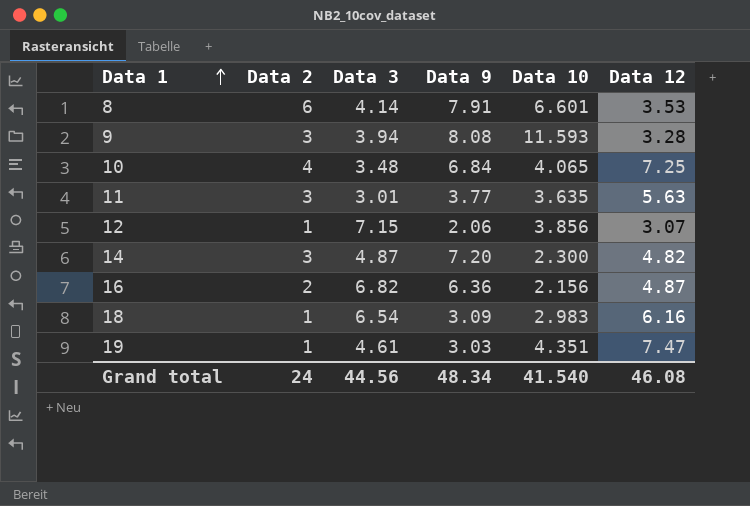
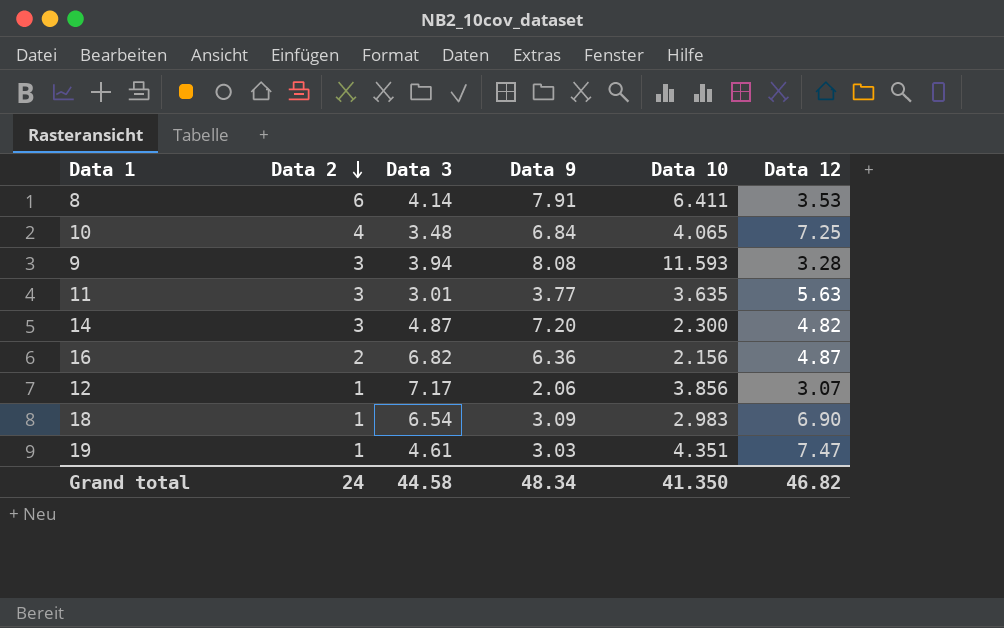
row order: Data 1 ascending -> Data 2 descending
8 | Data 10: 6.601 -> 6.411
12 | Data 3: 7.15 -> 7.17
18 | Data 12: 6.16 -> 6.90
Grand total | Data 3: 44.56 -> 44.58
Grand total | Data 10: 41.540 -> 41.350
Grand total | Data 12: 46.08 -> 46.82

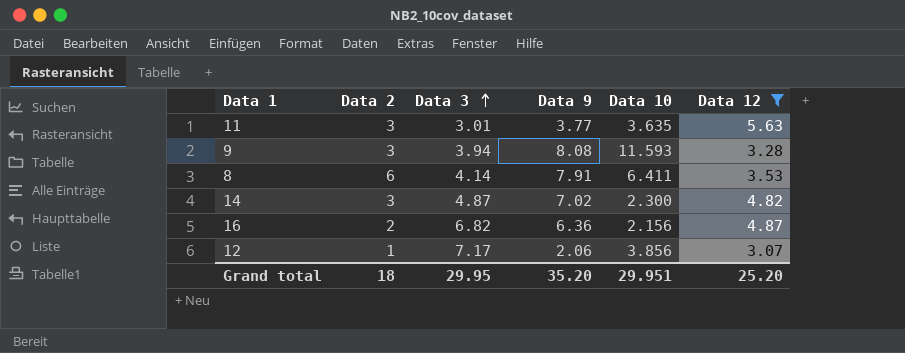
filter: none -> Data 12 <= 5.63
row order: Data 2 descending -> Data 3 ascending
14 | Data 9: 7.20 -> 7.02
Grand total | Data 2: 24 -> 18
Grand total | Data 3: 44.58 -> 29.95
Grand total | Data 9: 48.34 -> 35.20
Grand total | Data 10: 41.350 -> 29.951
Grand total | Data 12: 46.82 -> 25.20

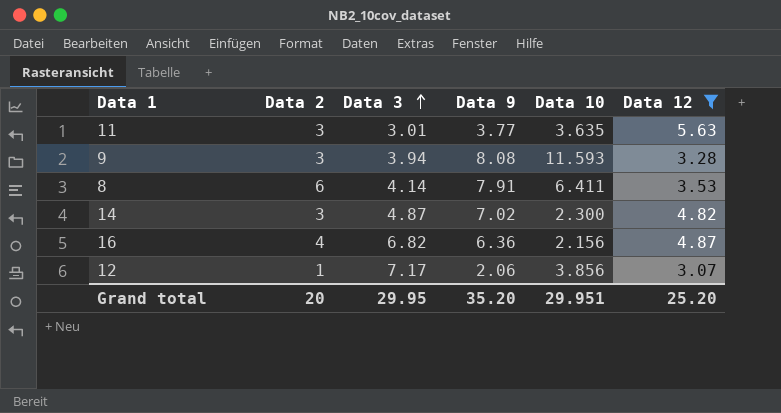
16 | Data 2: 2 -> 4
Grand total | Data 2: 18 -> 20

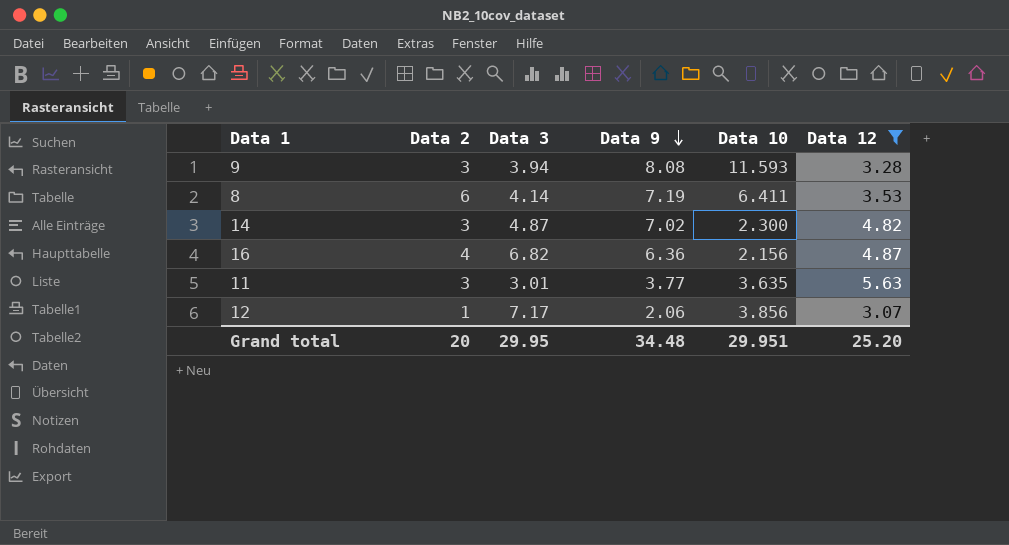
row order: Data 3 ascending -> Data 9 descending
8 | Data 9: 7.91 -> 7.19
Grand total | Data 9: 35.20 -> 34.48

